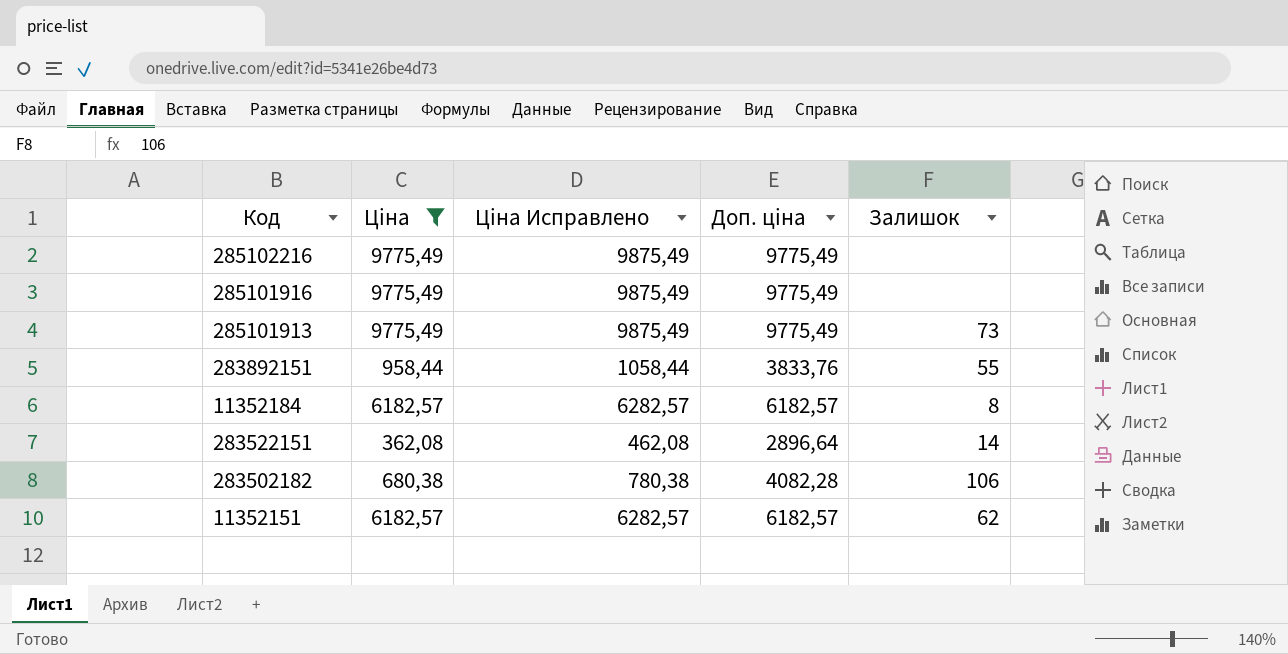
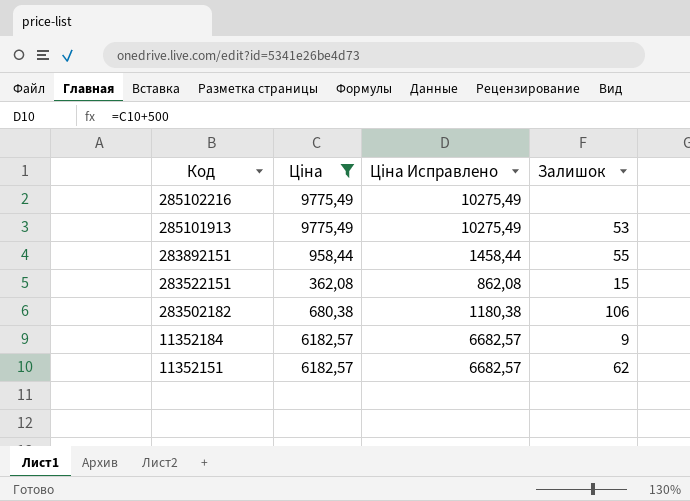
row order: none -> Код descending
column Доп. ціна | position: 4 -> none
column Ціна Исправлено | formula: [Ціна] + 100 -> [Ціна] + 500
row 285101916: 9775,49 | 9875,49 | 9775,49 | none -> none
285101913 | Залишок: 73 -> 53
283522151 | Залишок: 14 -> 15
11352184 | Залишок: 8 -> 9

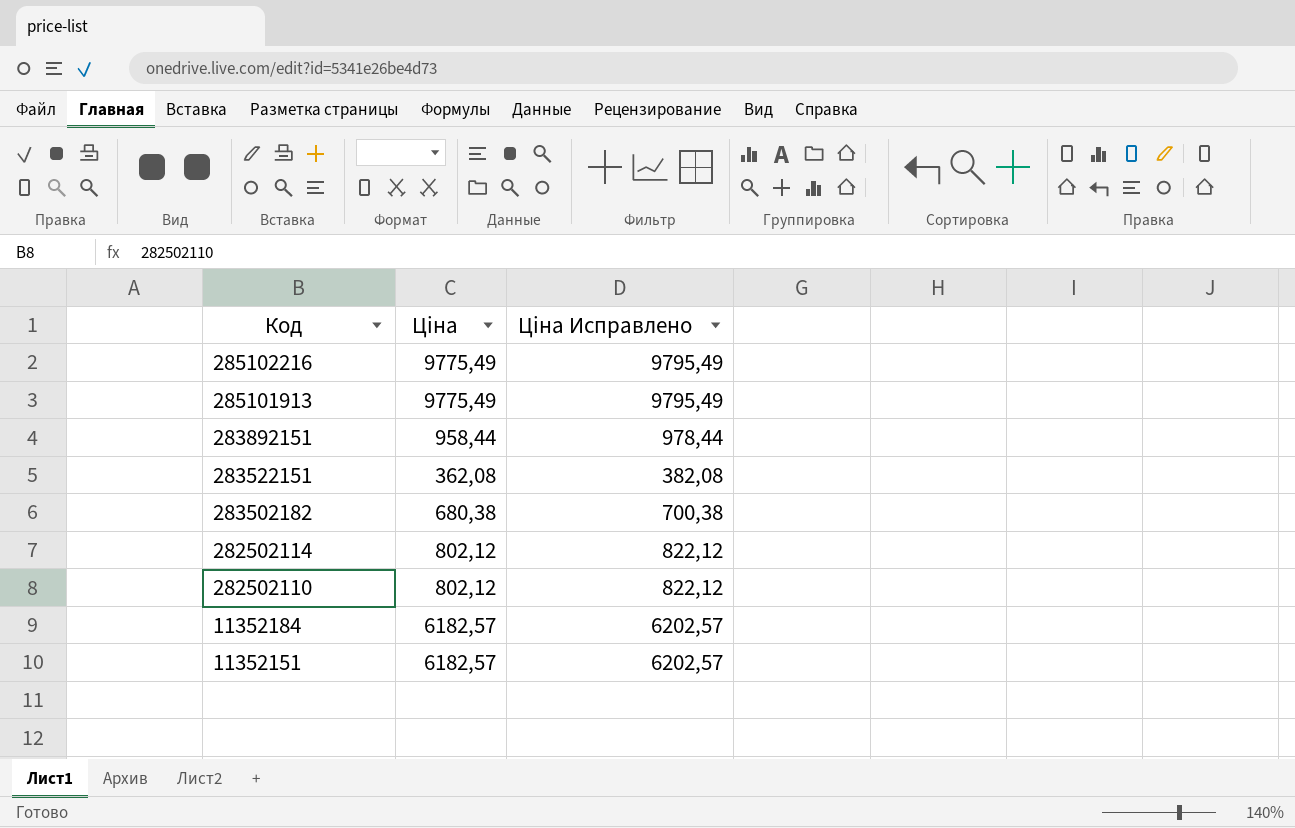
filter: Ціна != 802,12 -> none
column Залишок | position: 4 -> none
column Ціна Исправлено | formula: [Ціна] + 500 -> [Ціна] + 20

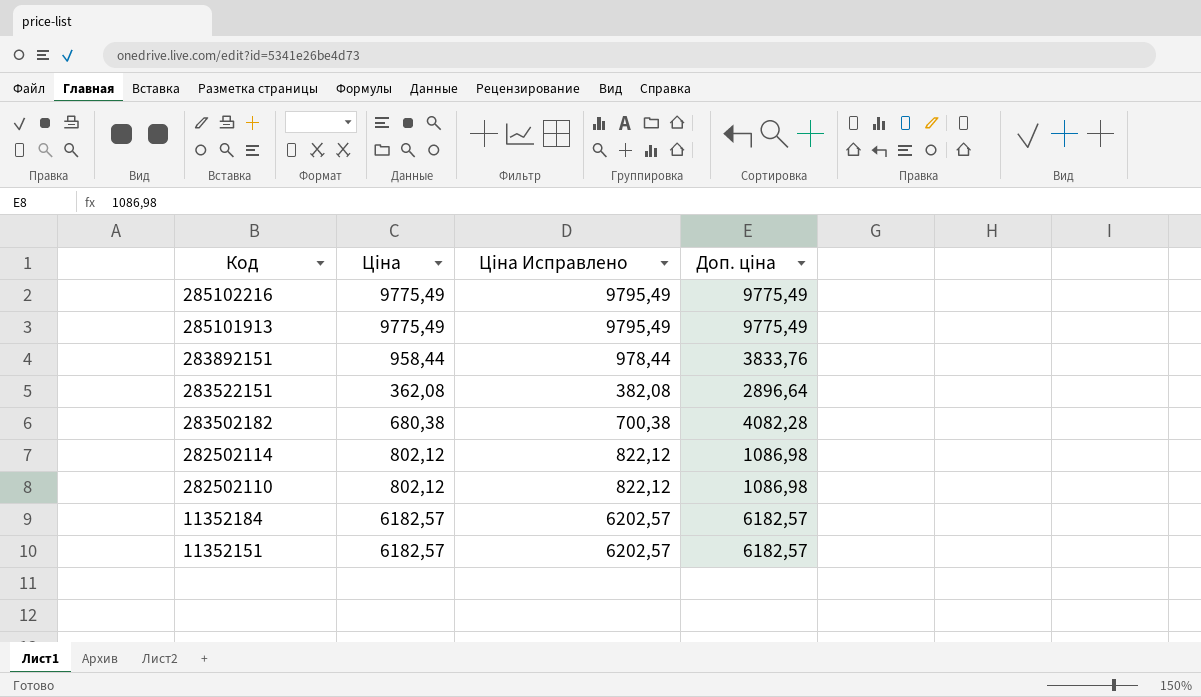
column Доп. ціна | position: none -> 4

